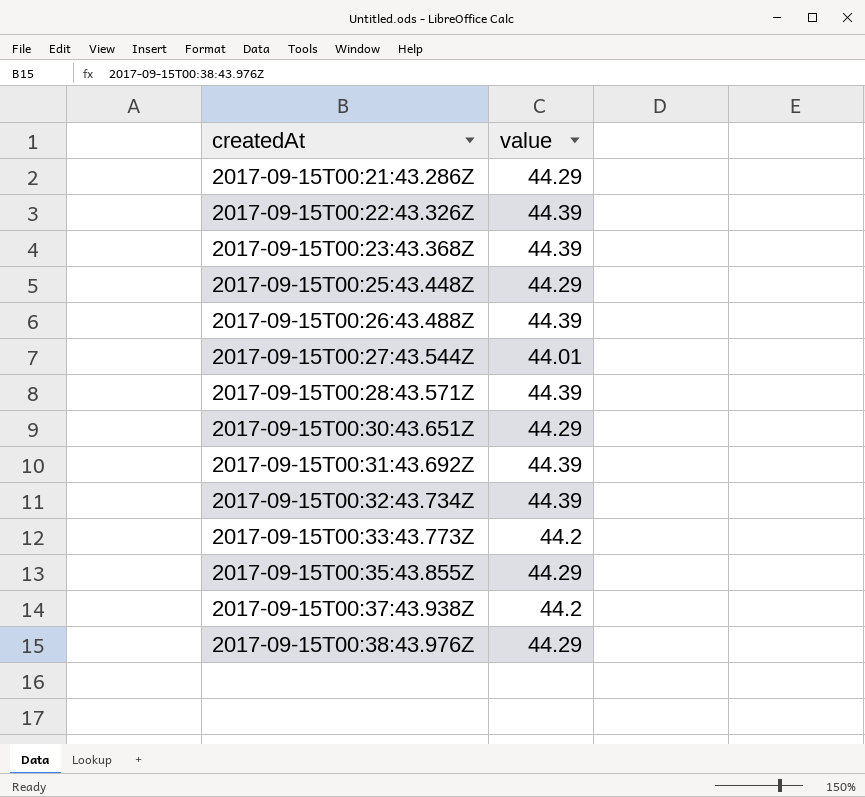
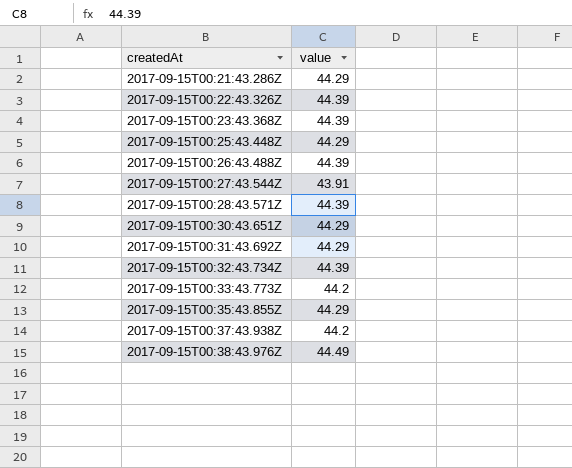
2017-09-15T00:27:43.544Z | value: 44.01 -> 43.91
2017-09-15T00:31:43.692Z | value: 44.39 -> 44.29
2017-09-15T00:38:43.976Z | value: 44.29 -> 44.49

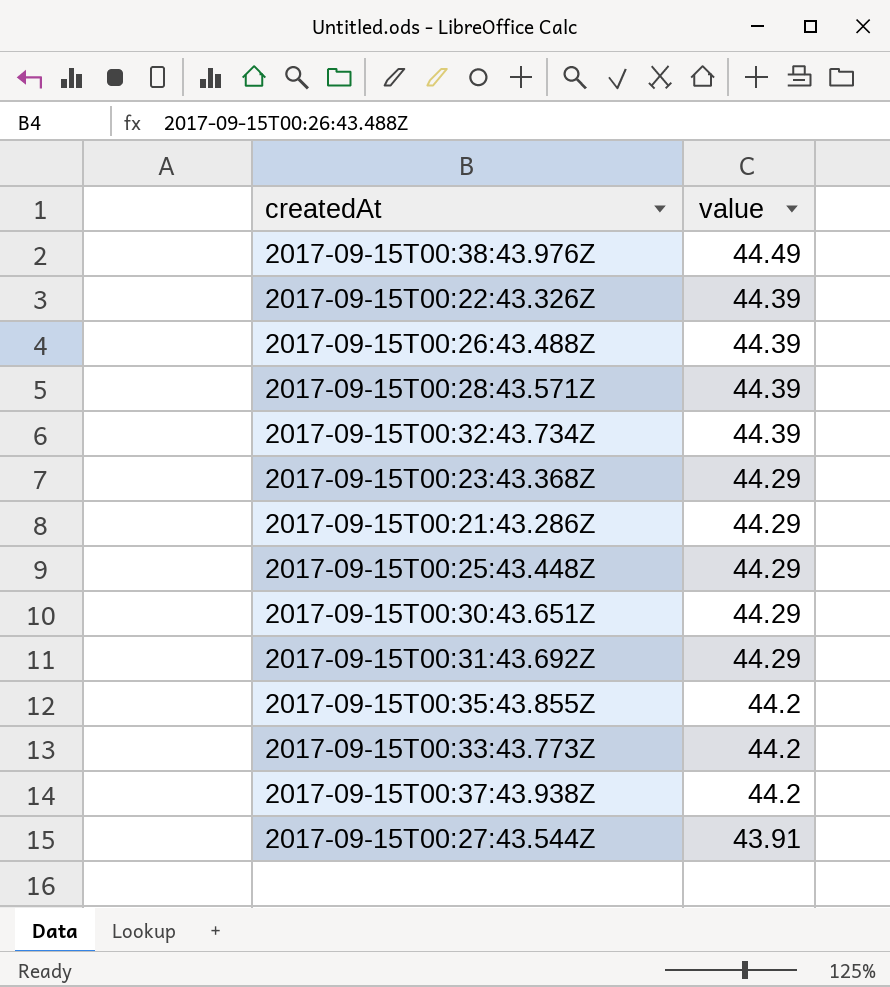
row order: createdAt ascending -> value descending
2017-09-15T00:23:43.368Z | value: 44.39 -> 44.29
2017-09-15T00:35:43.855Z | value: 44.29 -> 44.2

